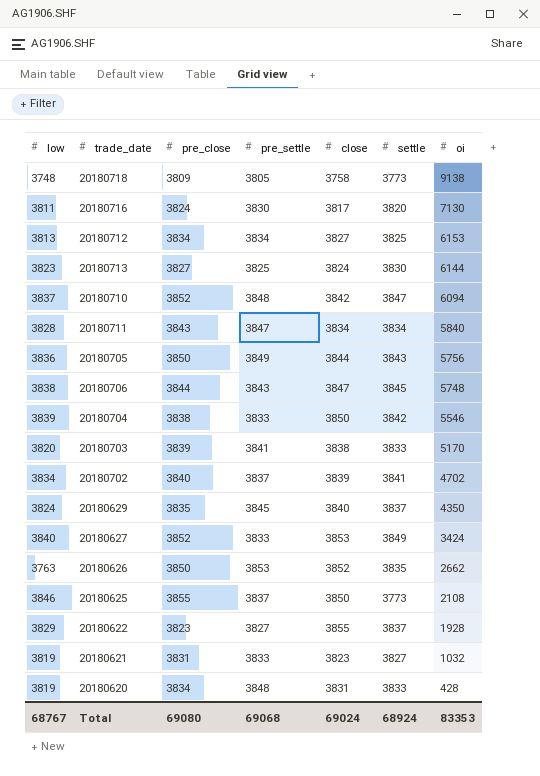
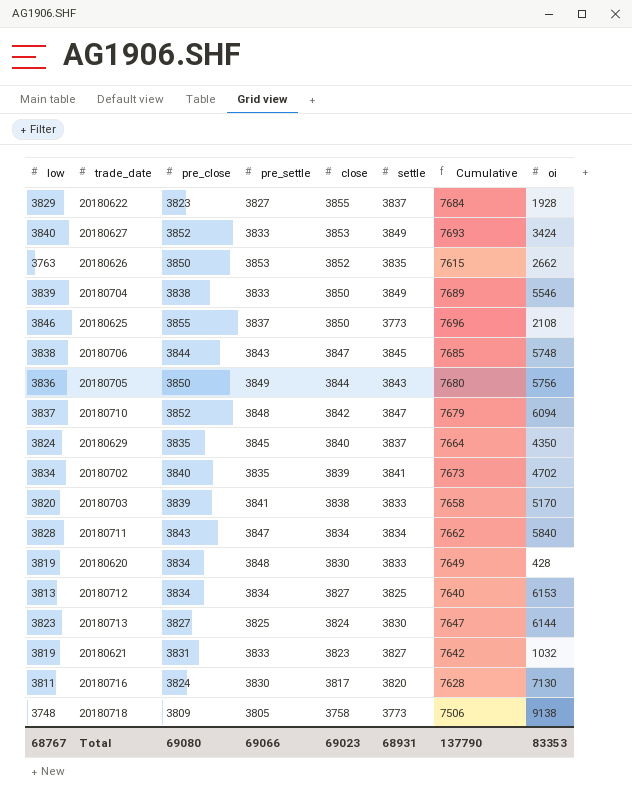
row order: oi descending -> close descending
column Cumulative | formula: none -> [low] + [close]
20180704 | settle: 3842 -> 3849
20180702 | pre_settle: 3837 -> 3835
20180620 | close: 3831 -> 3830
Total | pre_settle: 69068 -> 69066
Total | close: 69024 -> 69023
Total | settle: 68924 -> 68931

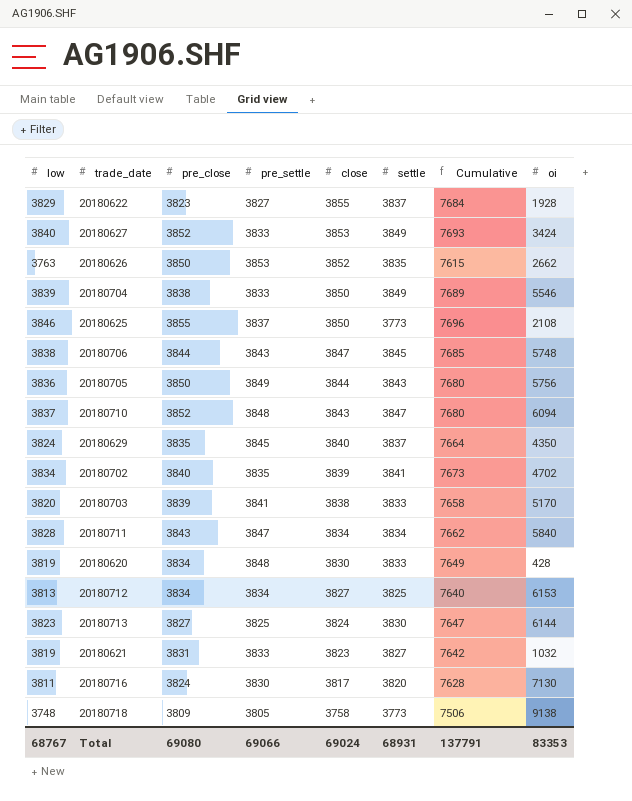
20180710 | close: 3842 -> 3843
20180710 | Cumulative: 7679 -> 7680
Total | close: 69023 -> 69024
Total | Cumulative: 137790 -> 137791

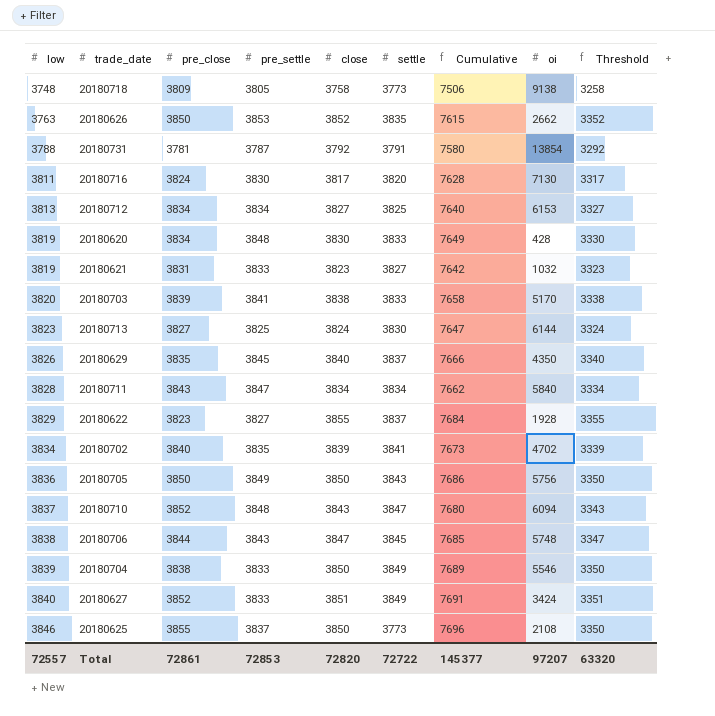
row order: close descending -> low ascending
column Threshold | formula: none -> [close] - 500
row 20180731: none -> 3788 | 3781 | 3787 | 3792 | 3791 | 7580 | 13854 | 3292
20180629 | low: 3824 -> 3826
20180629 | Cumulative: 7664 -> 7666
20180705 | close: 3844 -> 3850
20180705 | Cumulative: 7680 -> 7686
20180627 | close: 3853 -> 3851
20180627 | Cumulative: 7693 -> 7691
Total | low: 68767 -> 72557
Total | pre_close: 69080 -> 72861
Total | pre_settle: 69066 -> 72853
Total | close: 69024 -> 72820
Total | settle: 68931 -> 72722
Total | Cumulative: 137791 -> 145377
Total | oi: 83353 -> 97207

